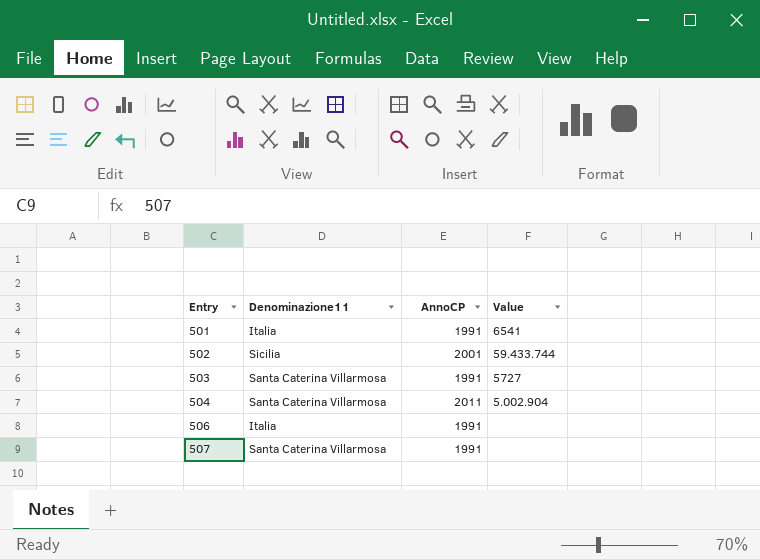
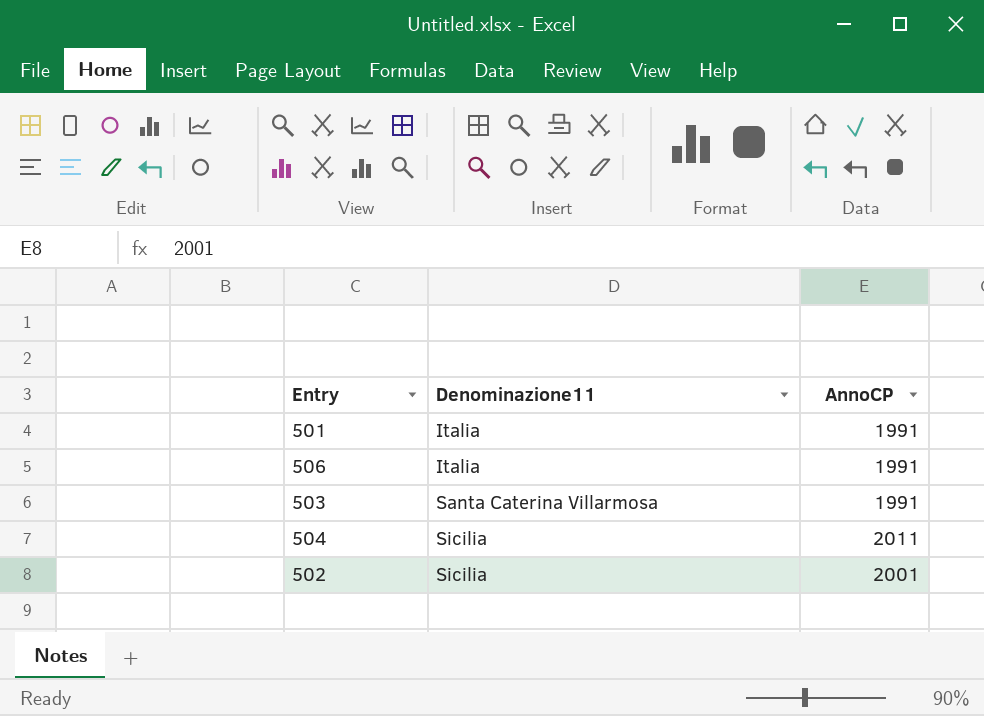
row order: Entry ascending -> Denominazione11 ascending
column Value | position: 4 -> none
row 507: Santa Caterina Villarmosa | 1991 | none -> none
504 | Denominazione11: Santa Caterina Villarmosa -> Sicilia

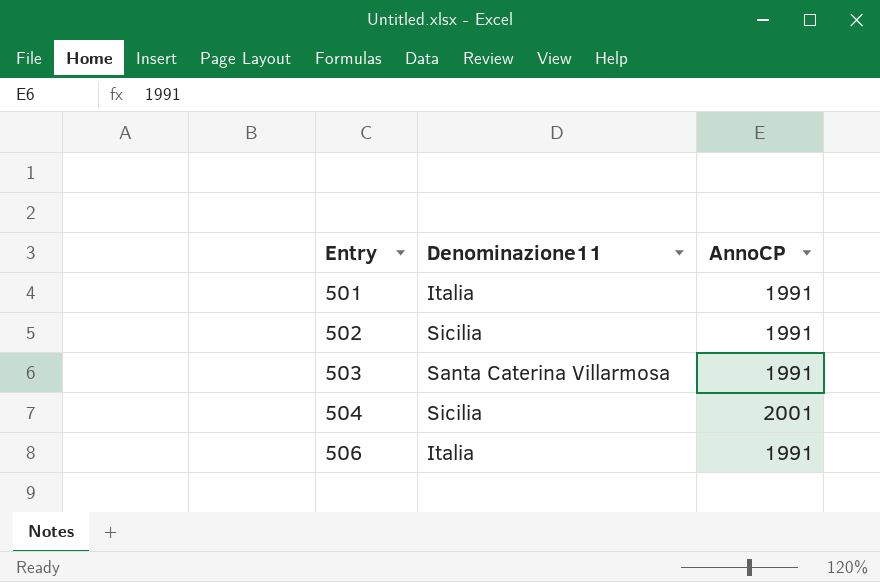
row order: Denominazione11 ascending -> Entry ascending
502 | AnnoCP: 2001 -> 1991
504 | AnnoCP: 2011 -> 2001

